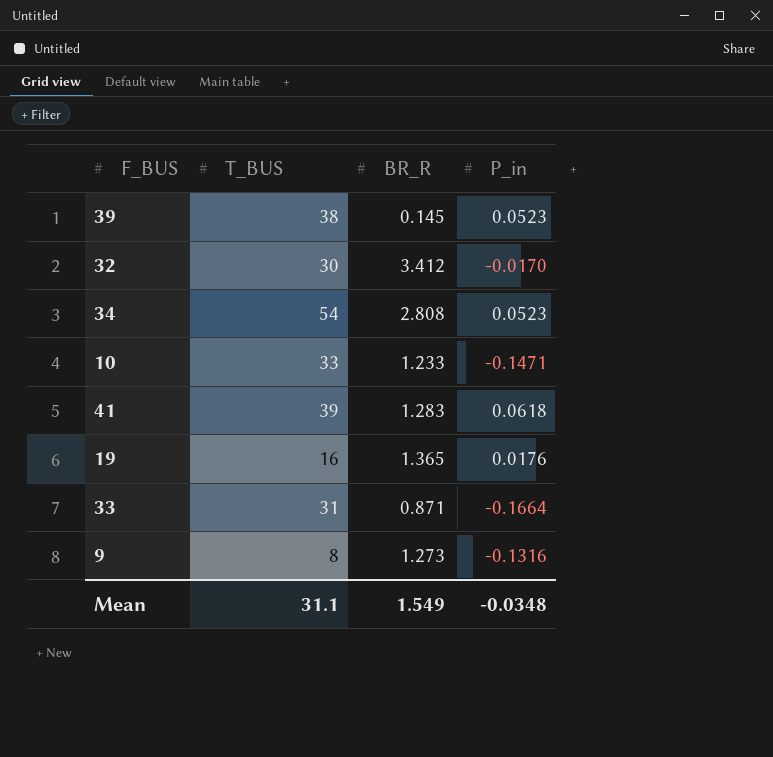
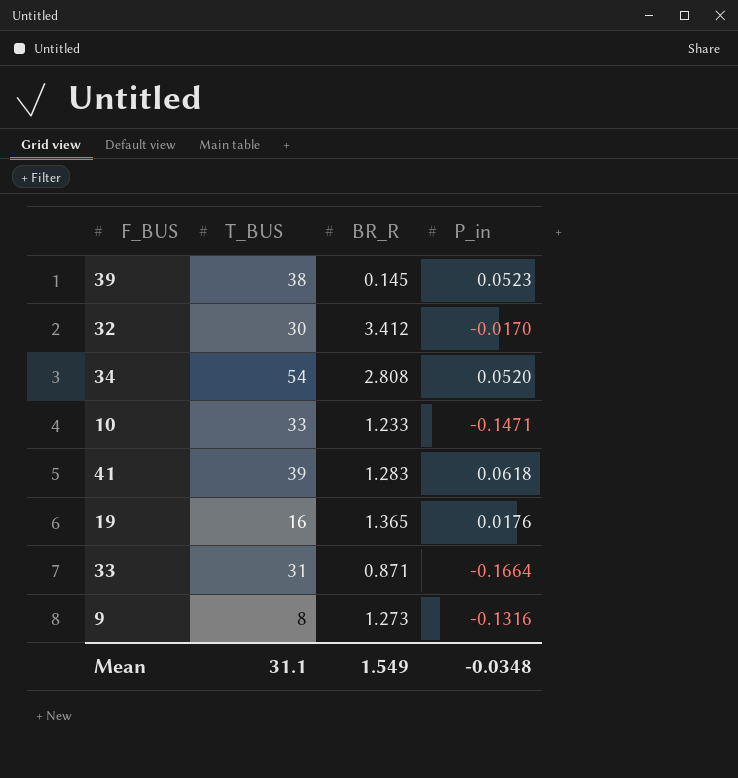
34 | P_in: 0.0523 -> 0.0520

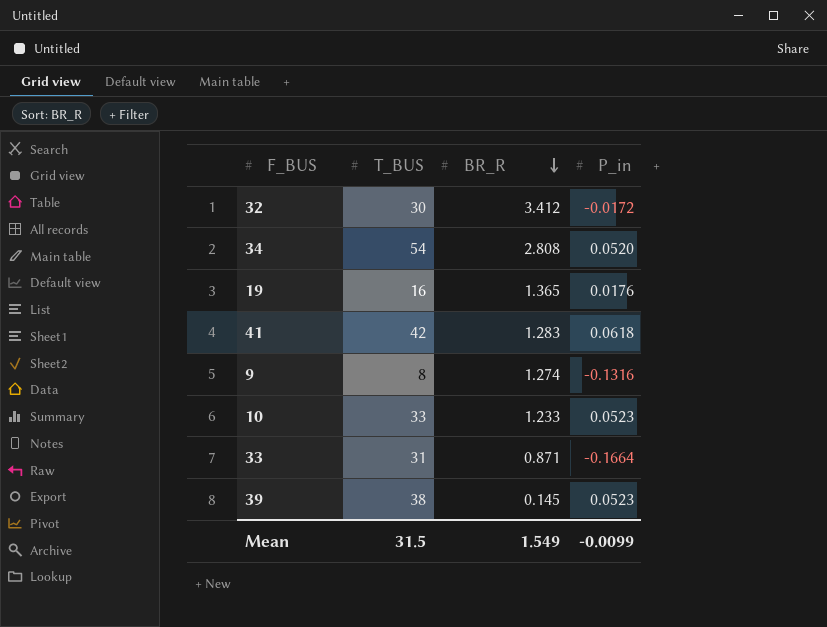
row order: none -> BR_R descending
32 | P_in: -0.0170 -> -0.0172
41 | T_BUS: 39 -> 42
9 | BR_R: 1.273 -> 1.274
10 | P_in: -0.1471 -> 0.0523
Mean | T_BUS: 31.1 -> 31.5
Mean | P_in: -0.0348 -> -0.0099

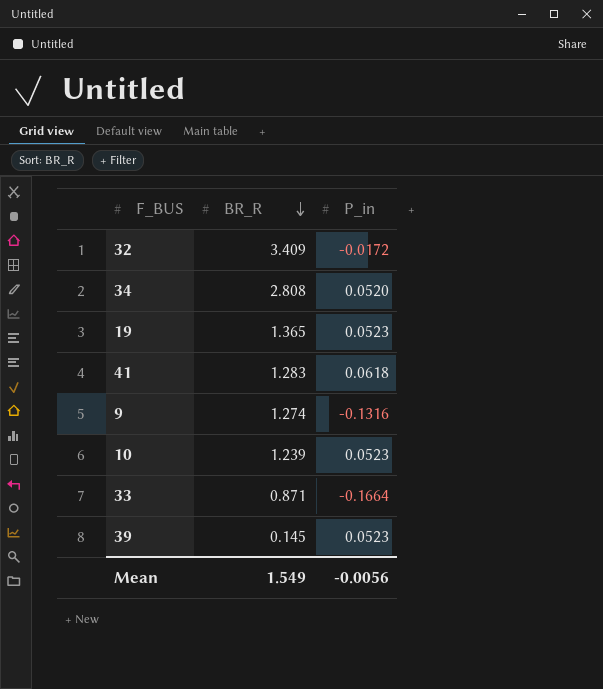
column T_BUS | position: 2 -> none
32 | BR_R: 3.412 -> 3.409
19 | P_in: 0.0176 -> 0.0523
10 | BR_R: 1.233 -> 1.239
Mean | P_in: -0.0099 -> -0.0056

